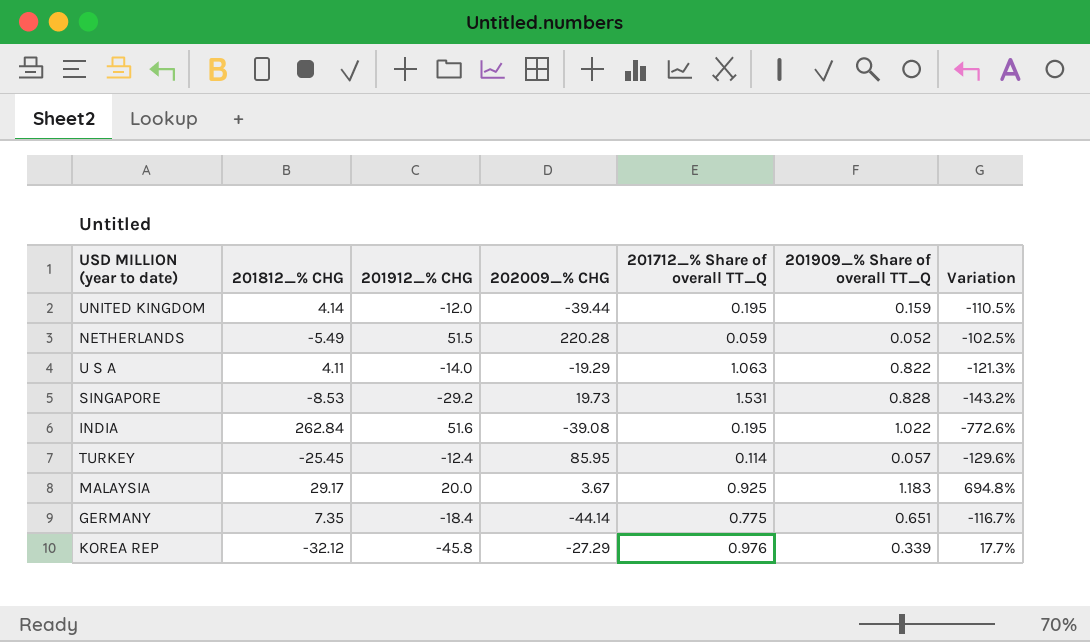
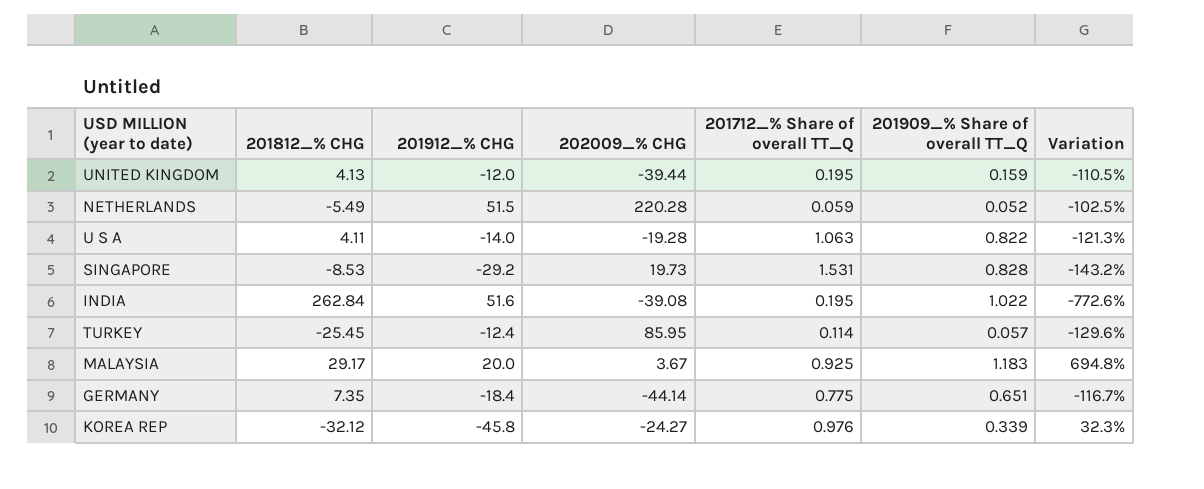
UNITED KINGDOM | 201812_% CHG: 4.14 -> 4.13
U S A | 202009_% CHG: -19.29 -> -19.28
KOREA REP | 202009_% CHG: -27.29 -> -24.27
KOREA REP | Variation: 17.7% -> 32.3%

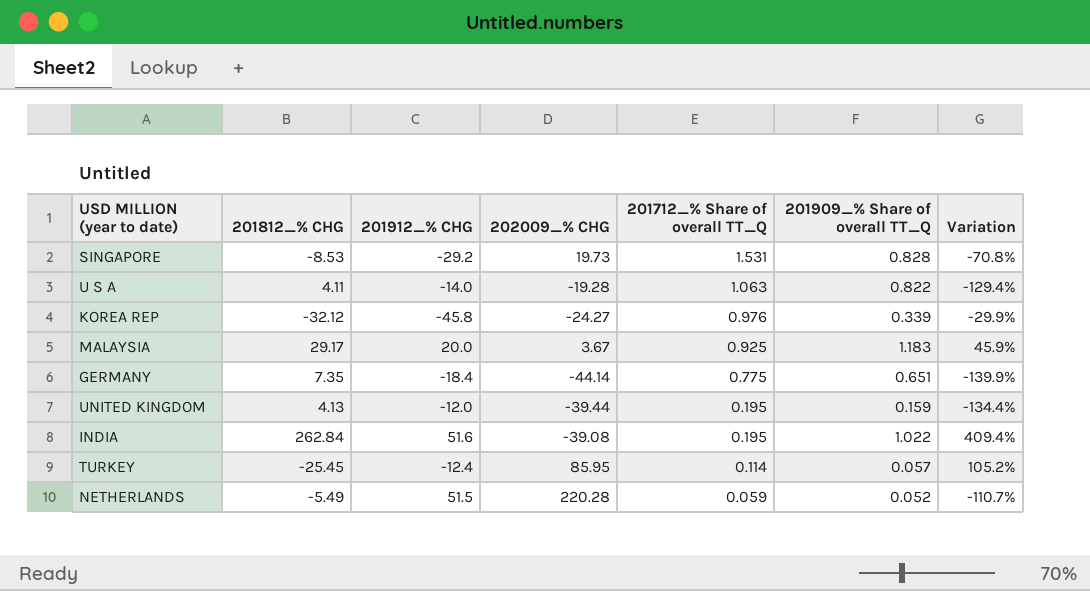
row order: none -> 201712_% Share of overall TT_Q descending
column Variation | formula: ([201812_% CHG] - [202009_% CHG]) / [202009_% CHG] -> ([201812_% CHG] - [201912_% CHG]) / [201912_% CHG]

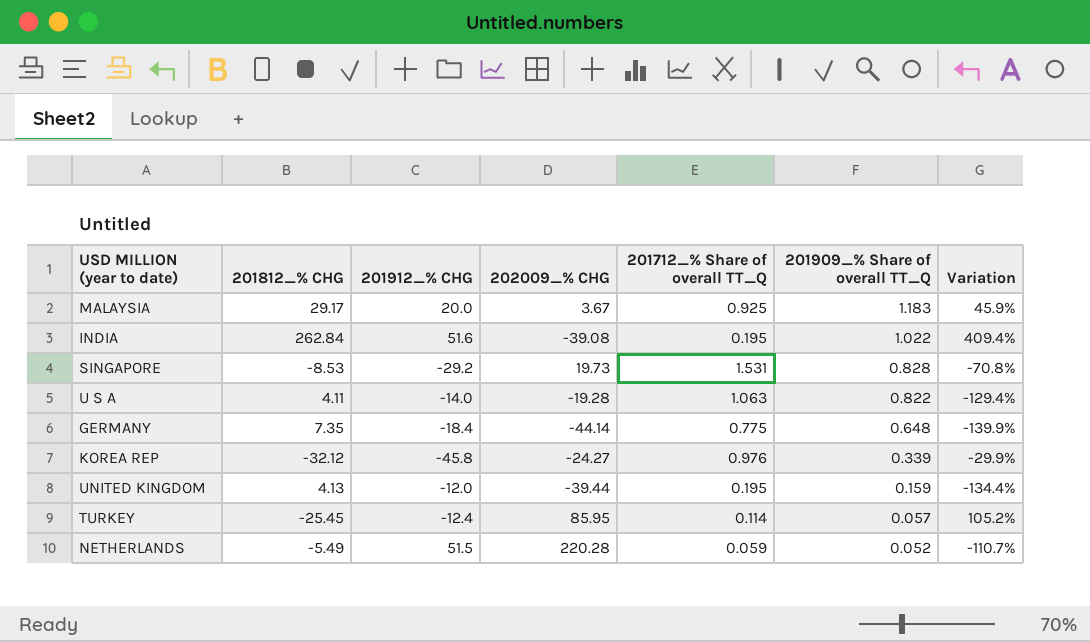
row order: 201712_% Share of overall TT_Q descending -> 201909_% Share of overall TT_Q descending
GERMANY | 201909_% Share of overall TT_Q: 0.651 -> 0.648

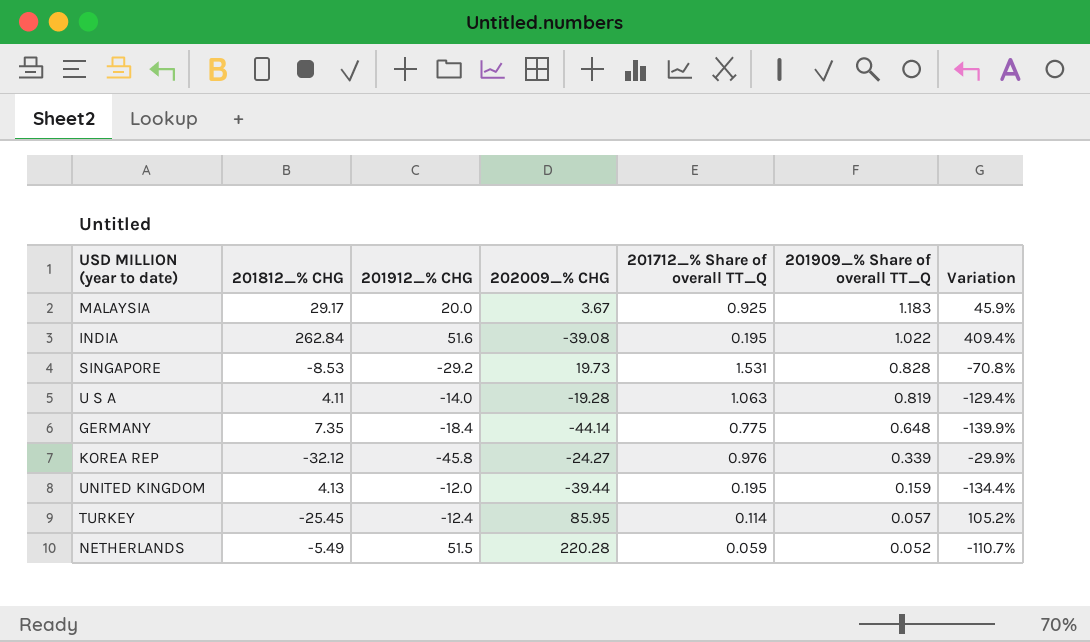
U S A | 201909_% Share of overall TT_Q: 0.822 -> 0.819

